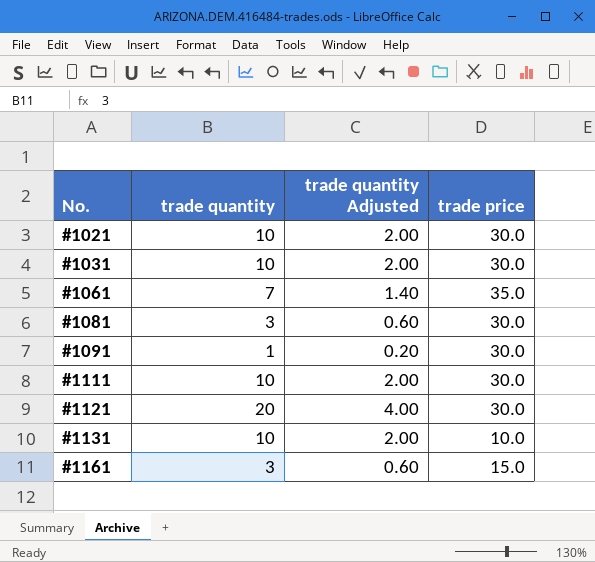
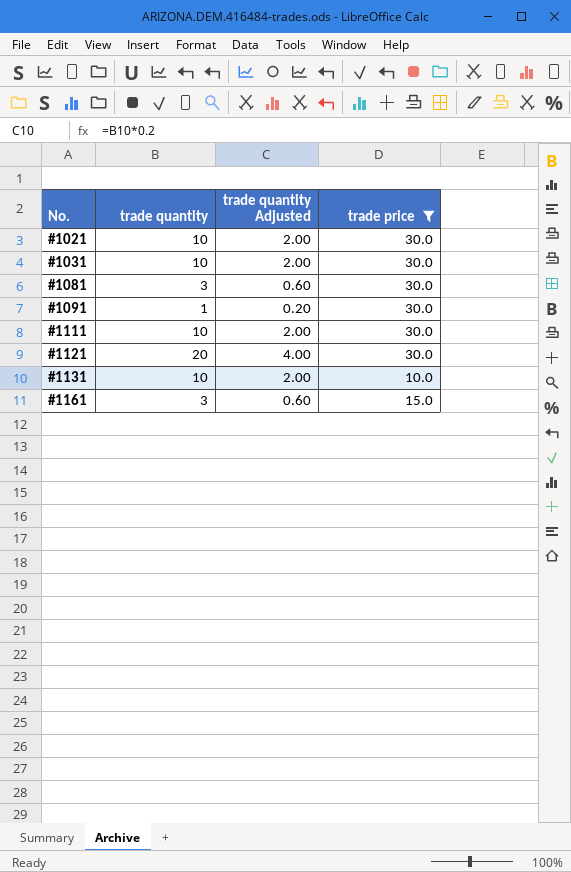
filter: none -> trade price != 35.0

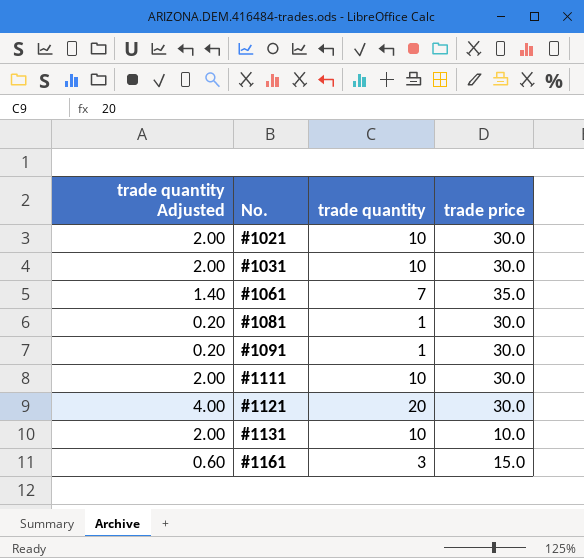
filter: trade price != 35.0 -> none
column trade quantity Adjusted | position: 3 -> 1
#1081 | trade quantity Adjusted: 0.60 -> 0.20
#1081 | trade quantity: 3 -> 1

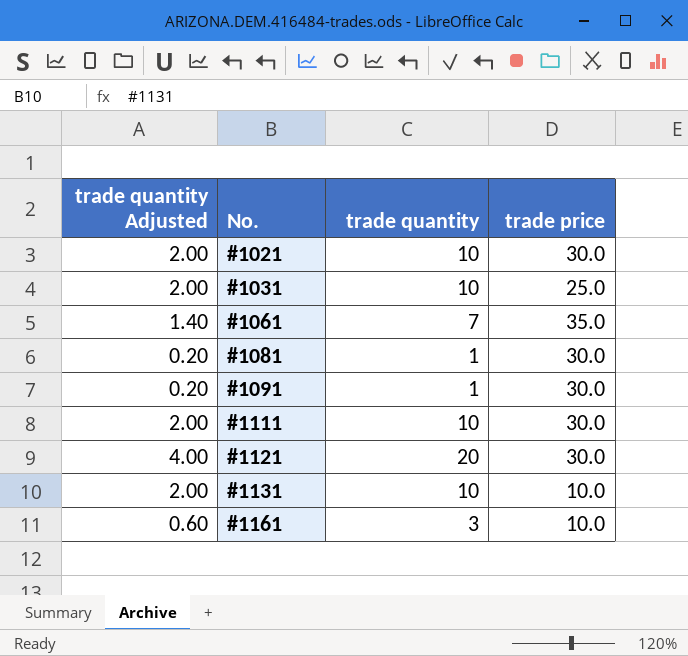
#1031 | trade price: 30.0 -> 25.0
#1161 | trade price: 15.0 -> 10.0

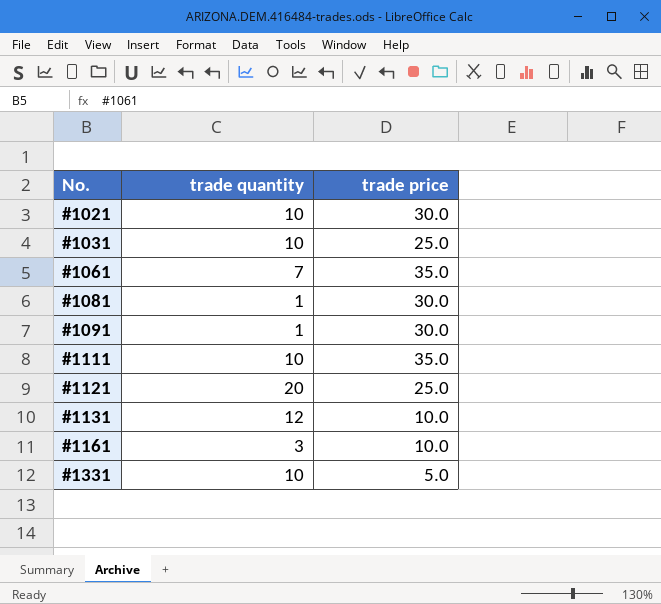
column trade quantity Adjusted | formula: [trade quantity] * 0.2 -> none
#1111 | trade price: 30.0 -> 35.0
#1121 | trade price: 30.0 -> 25.0
#1131 | trade quantity: 10 -> 12
row #1331: none -> 10 | 5.0

